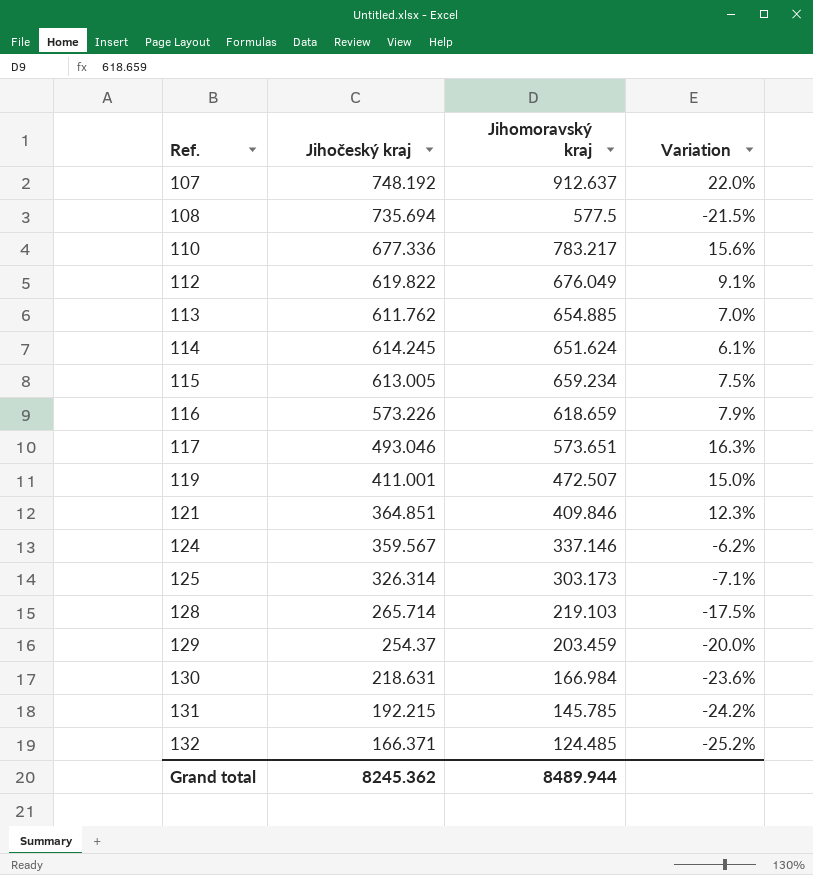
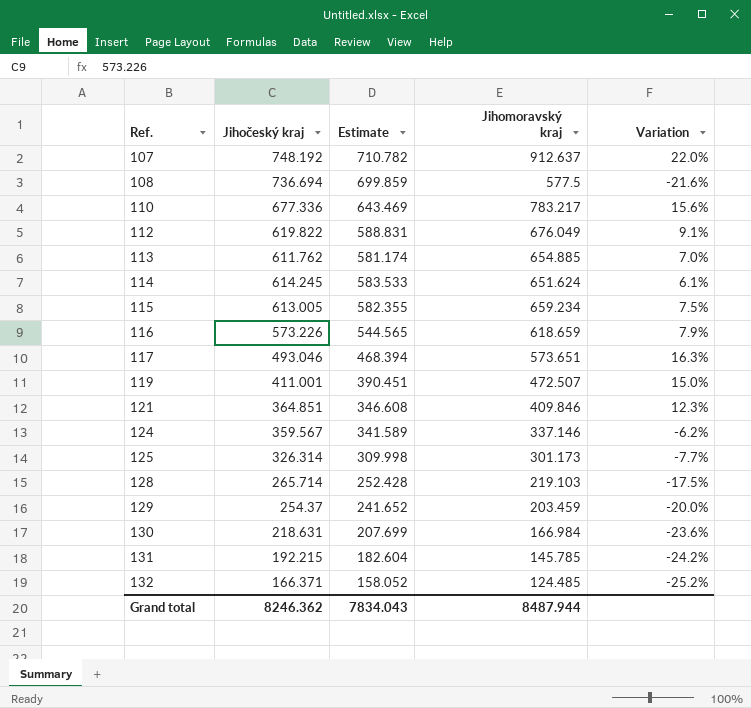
column Estimate | formula: none -> [Jihočeský kraj] * 0.95
108 | Jihočeský kraj: 735.694 -> 736.694
108 | Variation: -21.5% -> -21.6%
125 | Jihomoravský kraj: 303.173 -> 301.173
125 | Variation: -7.1% -> -7.7%
Grand total | Jihočeský kraj: 8245.362 -> 8246.362
Grand total | Jihomoravský kraj: 8489.944 -> 8487.944

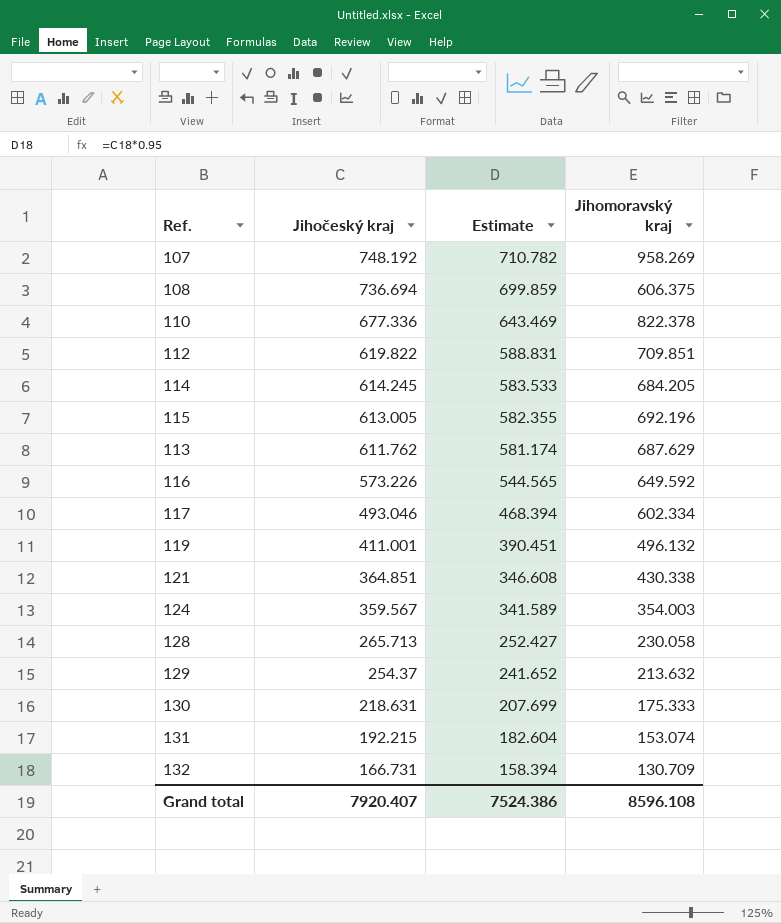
row order: Ref. ascending -> Jihočeský kraj descending
column Variation | formula: ([Jihomoravský kraj] - [Jihočeský kraj]) / [Jihočeský kraj] -> none
row 125: 326.314 | 309.998 | 301.173 | -7.7% -> none
107 | Jihomoravský kraj: 912.637 -> 958.269
108 | Jihomoravský kraj: 577.5 -> 606.375
110 | Jihomoravský kraj: 783.217 -> 822.378
112 | Jihomoravský kraj: 676.049 -> 709.851
114 | Jihomoravský kraj: 651.624 -> 684.205
115 | Jihomoravský kraj: 659.234 -> 692.196
113 | Jihomoravský kraj: 654.885 -> 687.629
116 | Jihomoravský kraj: 618.659 -> 649.592
117 | Jihomoravský kraj: 573.651 -> 602.334
119 | Jihomoravský kraj: 472.507 -> 496.132
121 | Jihomoravský kraj: 409.846 -> 430.338
124 | Jihomoravský kraj: 337.146 -> 354.003
128 | Jihočeský kraj: 265.714 -> 265.713
128 | Estimate: 252.428 -> 252.427
128 | Jihomoravský kraj: 219.103 -> 230.058
129 | Jihomoravský kraj: 203.459 -> 213.632
130 | Jihomoravský kraj: 166.984 -> 175.333
131 | Jihomoravský kraj: 145.785 -> 153.074
132 | Jihočeský kraj: 166.371 -> 166.731
132 | Estimate: 158.052 -> 158.394
132 | Jihomoravský kraj: 124.485 -> 130.709
Grand total | Jihočeský kraj: 8246.362 -> 7920.407
Grand total | Estimate: 7834.043 -> 7524.386
Grand total | Jihomoravský kraj: 8487.944 -> 8596.108

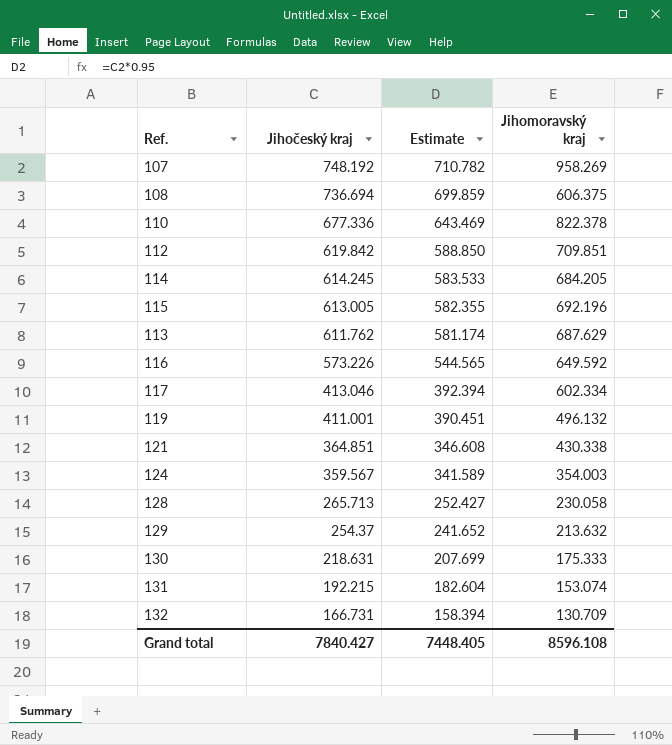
112 | Jihočeský kraj: 619.822 -> 619.842
112 | Estimate: 588.831 -> 588.850
117 | Jihočeský kraj: 493.046 -> 413.046
117 | Estimate: 468.394 -> 392.394
Grand total | Jihočeský kraj: 7920.407 -> 7840.427
Grand total | Estimate: 7524.386 -> 7448.405

